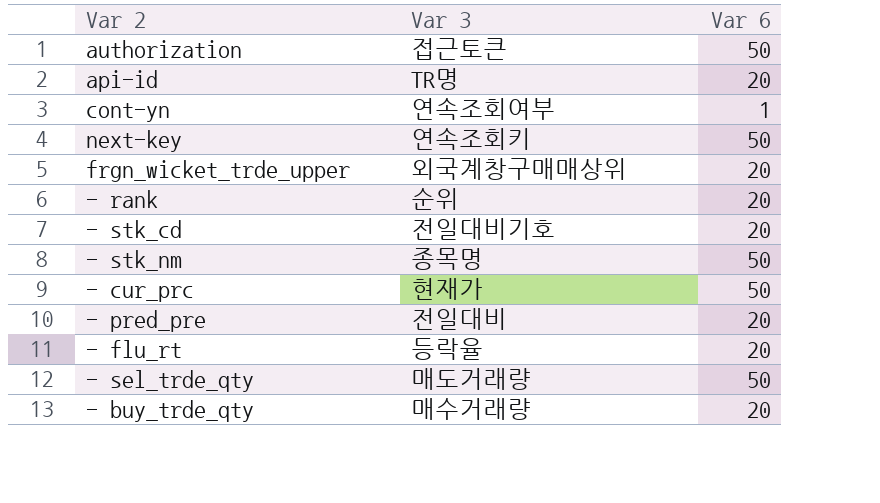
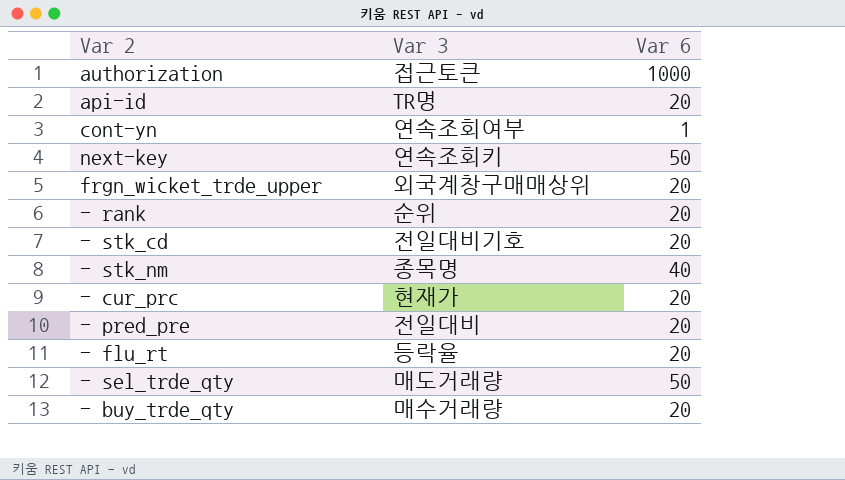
authorization | Var 6: 50 -> 1000
- stk_nm | Var 6: 50 -> 40
- cur_prc | Var 6: 50 -> 20

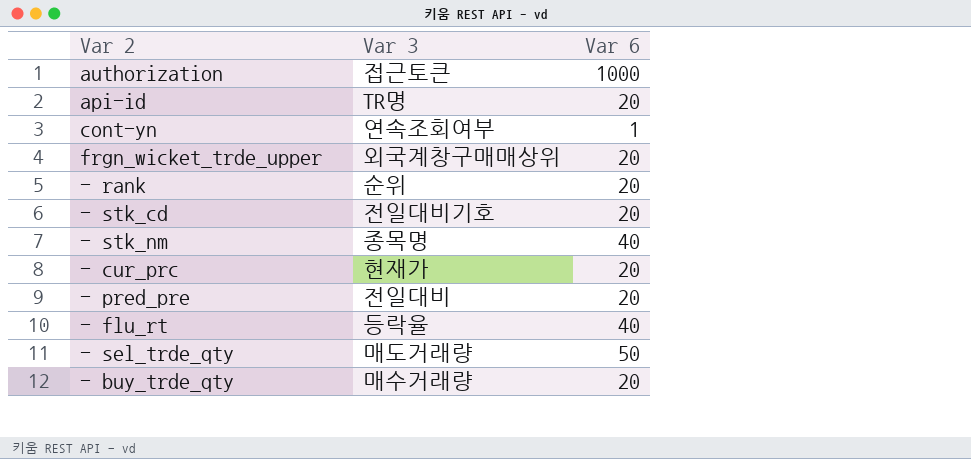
row next-key: 연속조회키 | 50 -> none
- flu_rt | Var 6: 20 -> 40

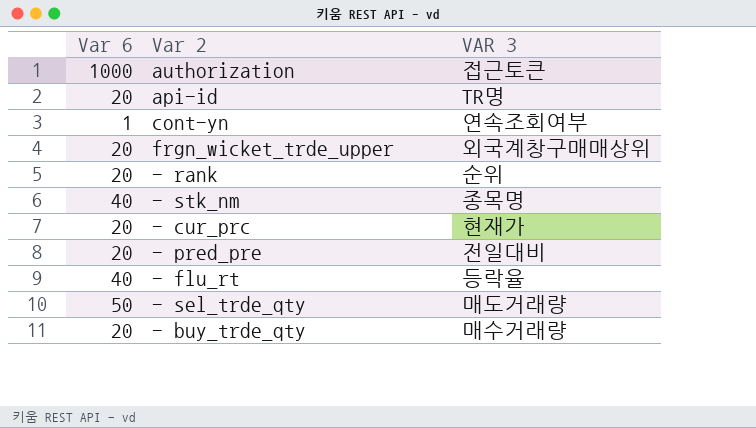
column Var 6 | position: 3 -> 1
column name: Var 3 -> VAR 3
row - stk_cd: 전일대비기호 | 20 -> none

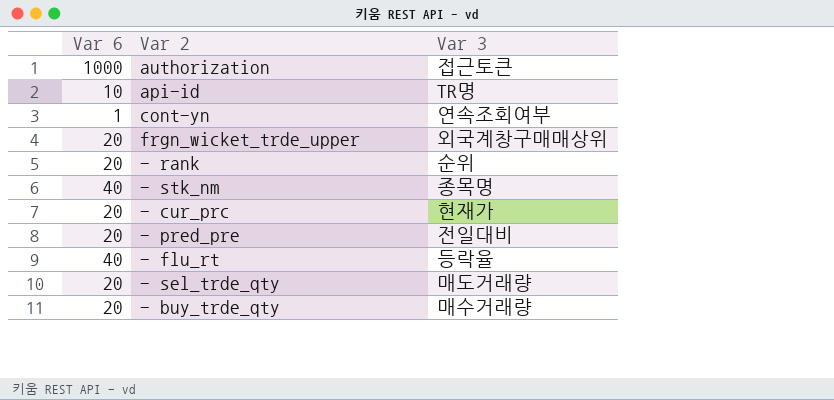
column name: VAR 3 -> Var 3
api-id | Var 6: 20 -> 10
- sel_trde_qty | Var 6: 50 -> 20

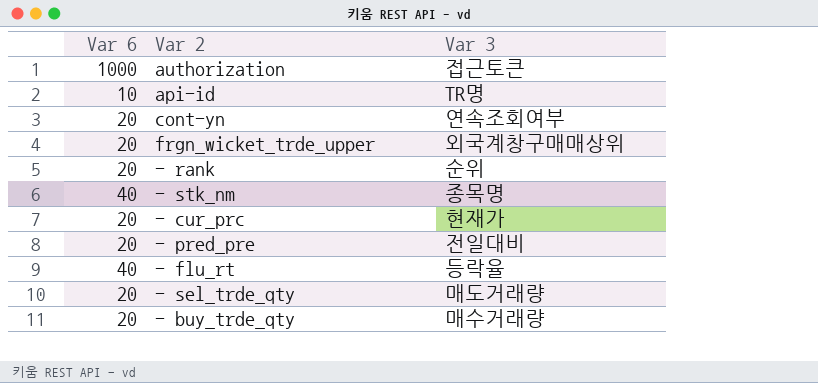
cont-yn | Var 6: 1 -> 20

